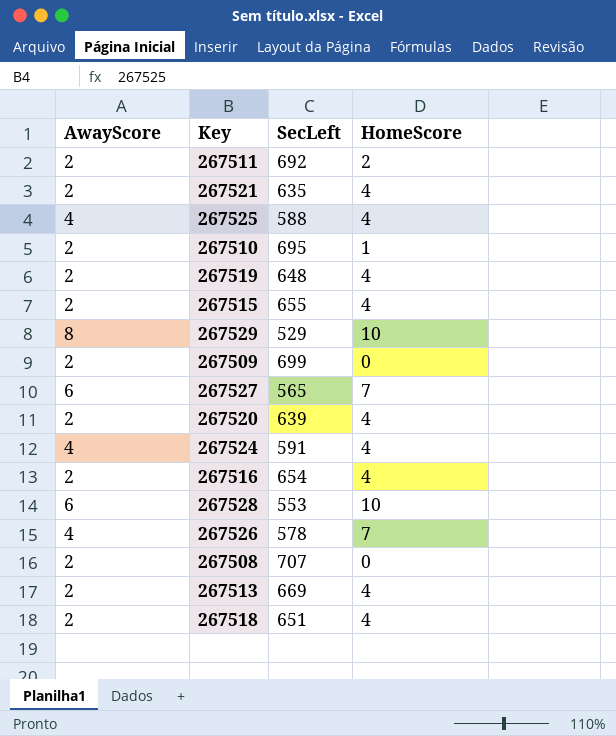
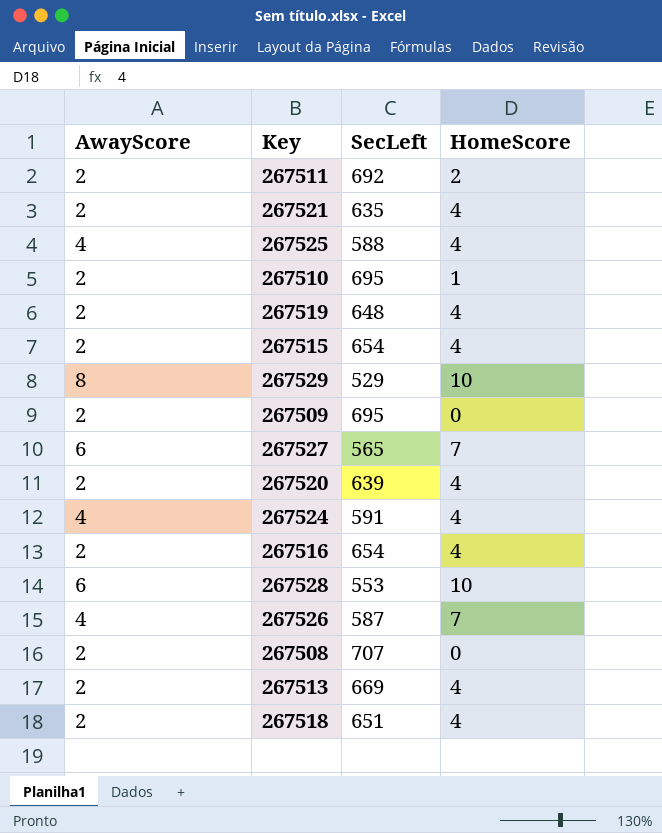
267515 | SecLeft: 655 -> 654
267509 | SecLeft: 699 -> 695
267526 | SecLeft: 578 -> 587

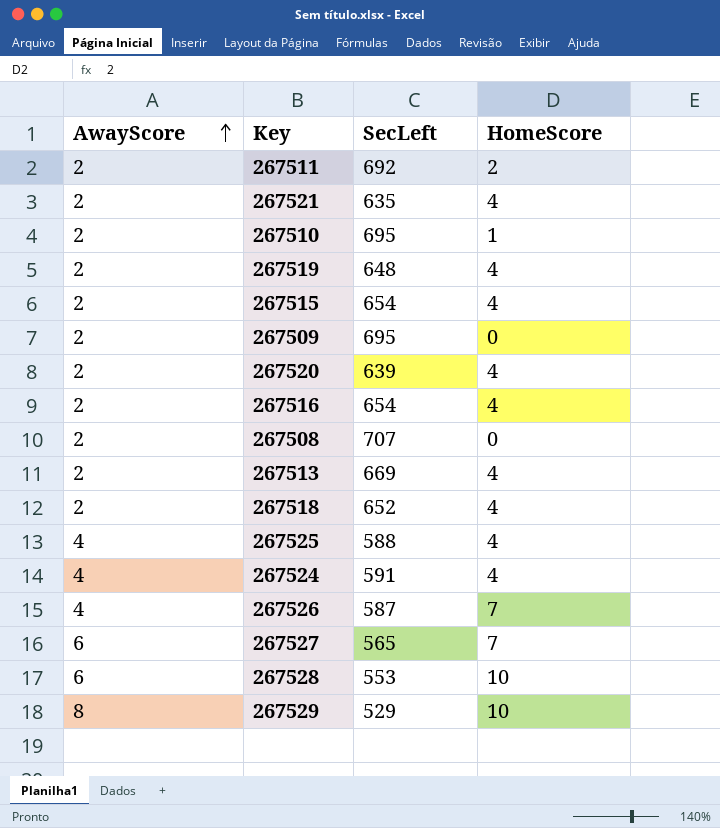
row order: none -> AwayScore ascending
267518 | SecLeft: 651 -> 652

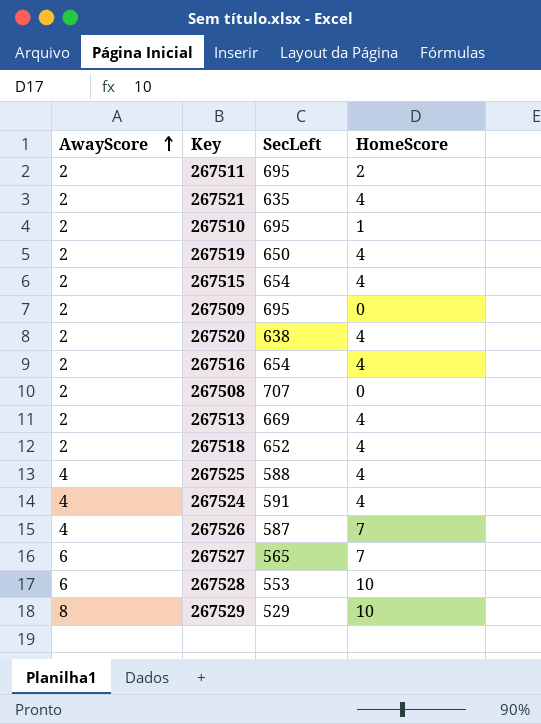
267511 | SecLeft: 692 -> 695
267519 | SecLeft: 648 -> 650
267520 | SecLeft: 639 -> 638

